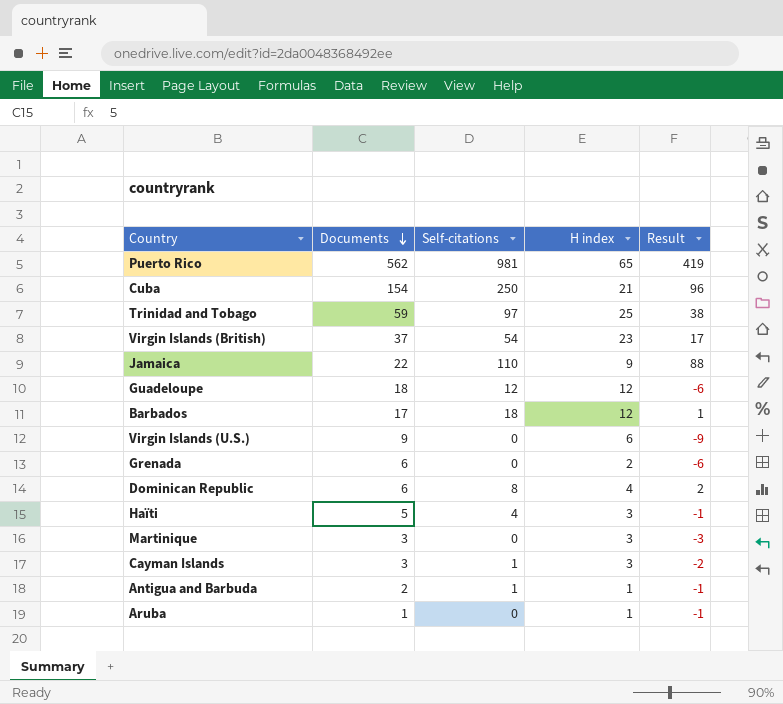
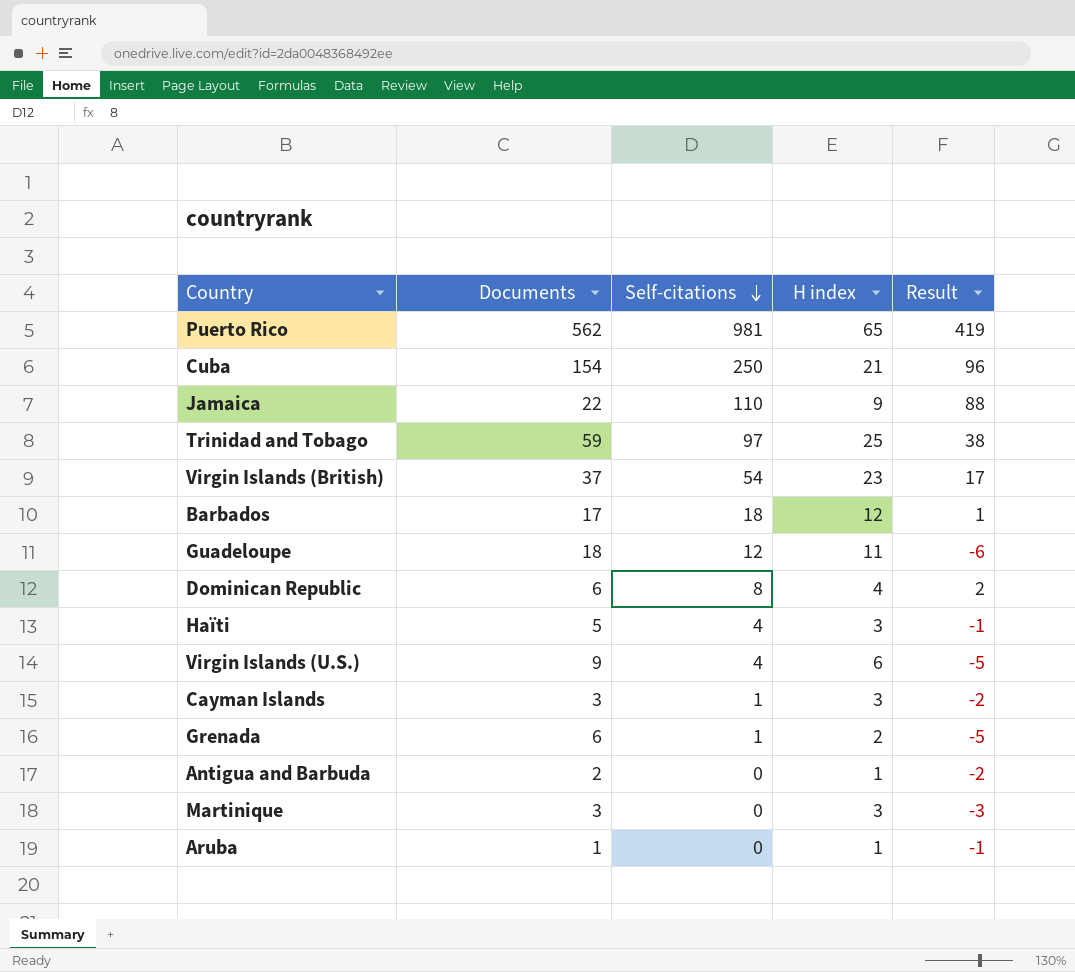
row order: Documents descending -> Self-citations descending
Guadeloupe | H index: 12 -> 11
Virgin Islands (U.S.) | Self-citations: 0 -> 4
Virgin Islands (U.S.) | Result: -9 -> -5
Grenada | Self-citations: 0 -> 1
Grenada | Result: -6 -> -5
Antigua and Barbuda | Self-citations: 1 -> 0
Antigua and Barbuda | Result: -1 -> -2

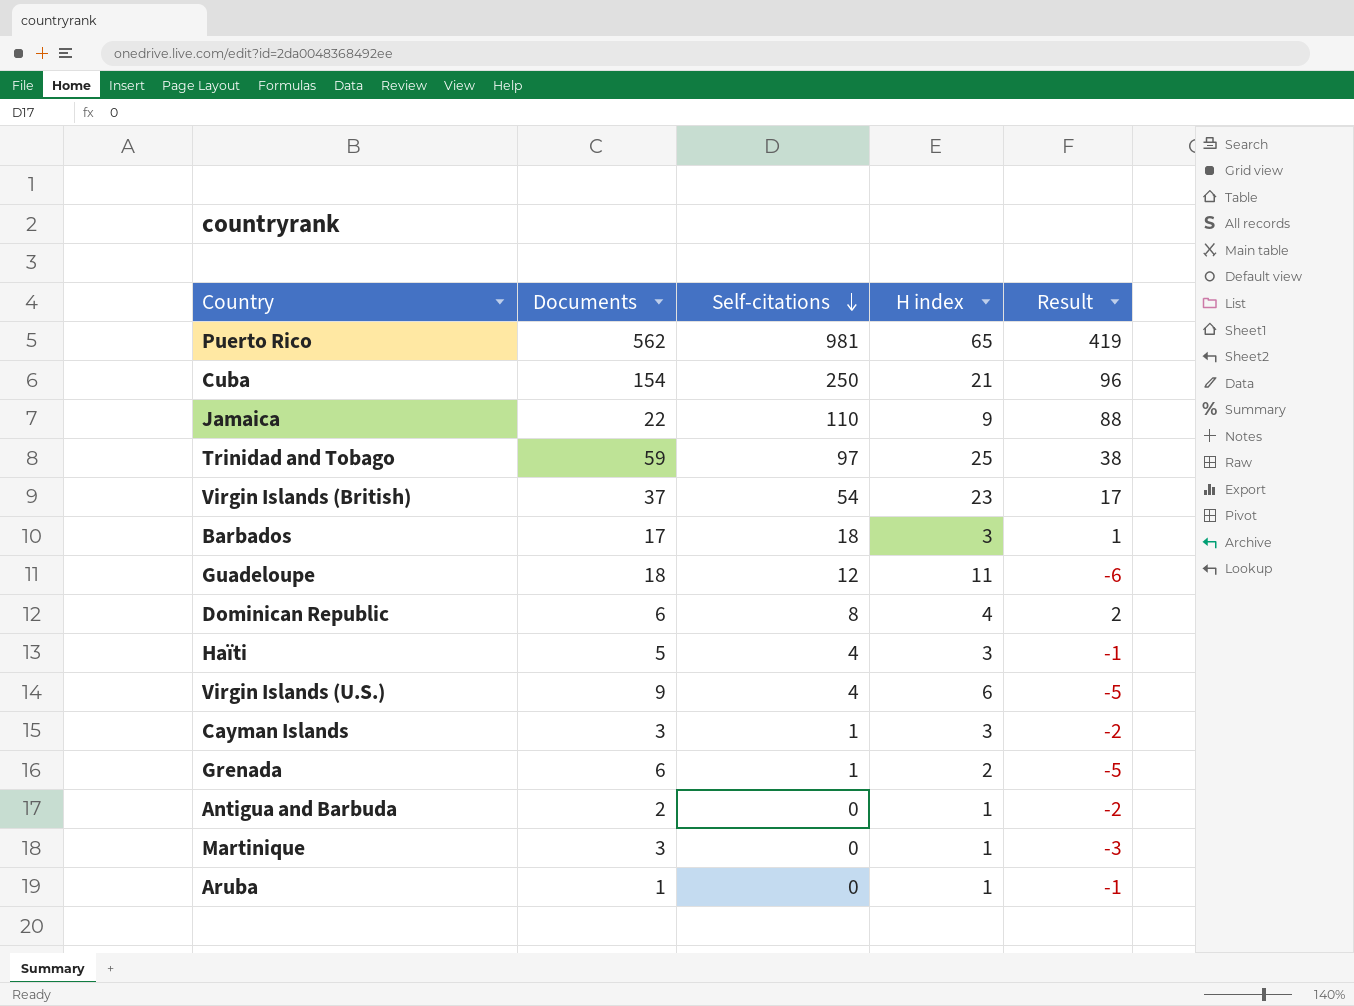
Barbados | H index: 12 -> 3
Martinique | H index: 3 -> 1

